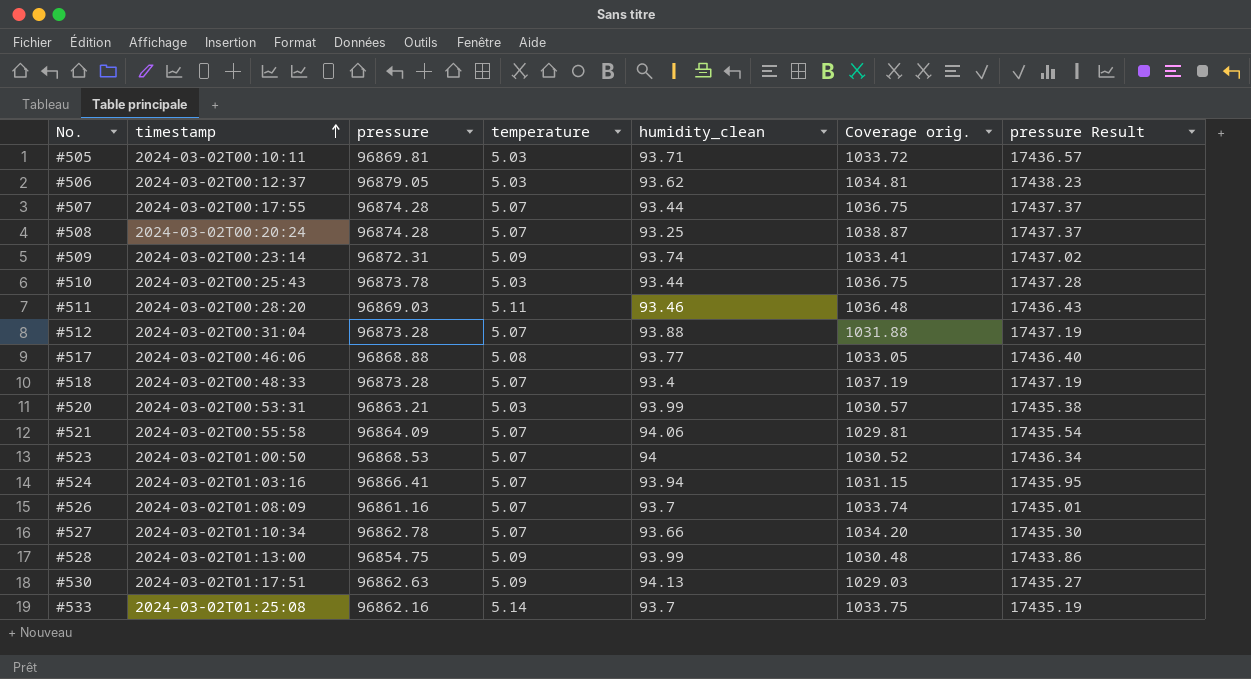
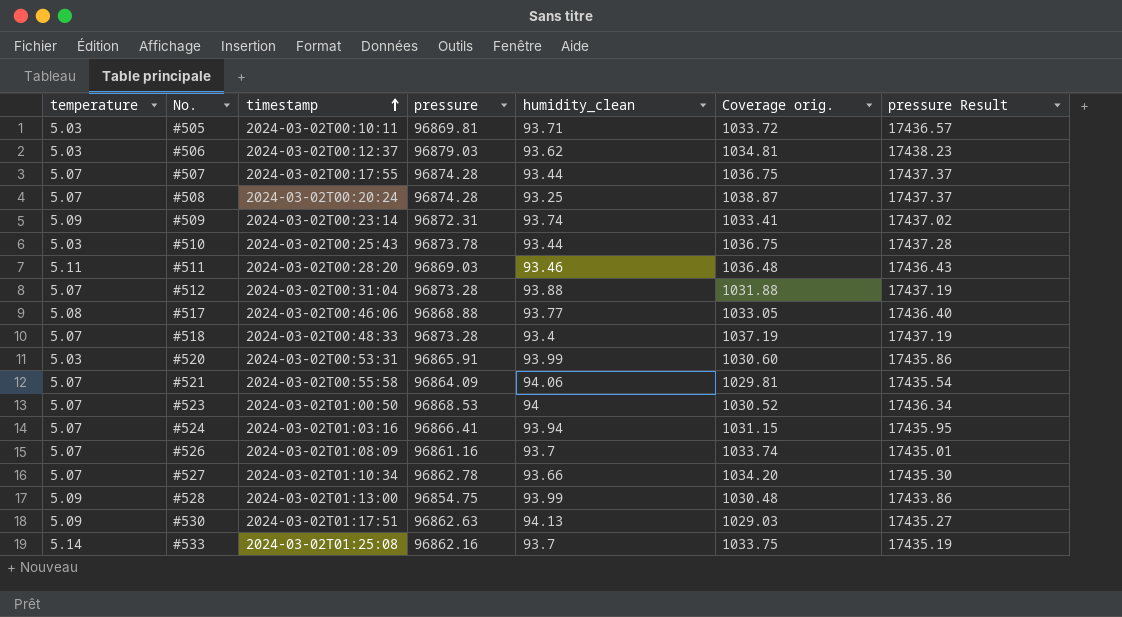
column temperature | position: 4 -> 1
#506 | pressure: 96879.05 -> 96879.03
#520 | pressure: 96863.21 -> 96865.91
#520 | Coverage orig.: 1030.57 -> 1030.60
#520 | pressure Result: 17435.38 -> 17435.86

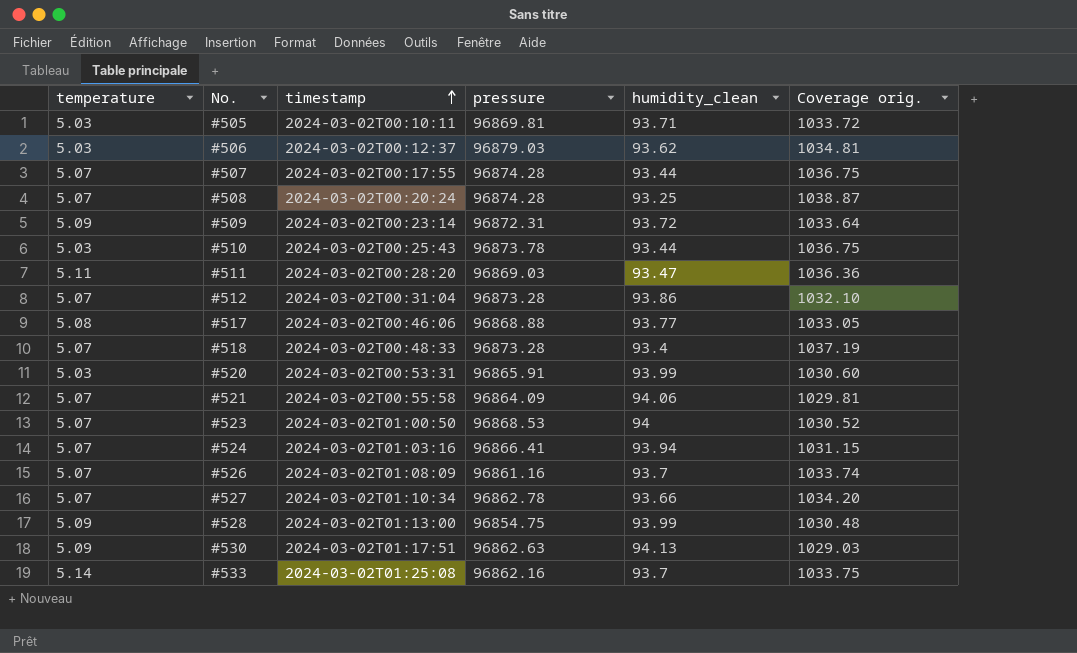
column pressure Result | formula: [pressure] * 0.18 -> none
#509 | humidity_clean: 93.74 -> 93.72
#509 | Coverage orig.: 1033.41 -> 1033.64
#511 | humidity_clean: 93.46 -> 93.47
#511 | Coverage orig.: 1036.48 -> 1036.36
#512 | humidity_clean: 93.88 -> 93.86
#512 | Coverage orig.: 1031.88 -> 1032.10

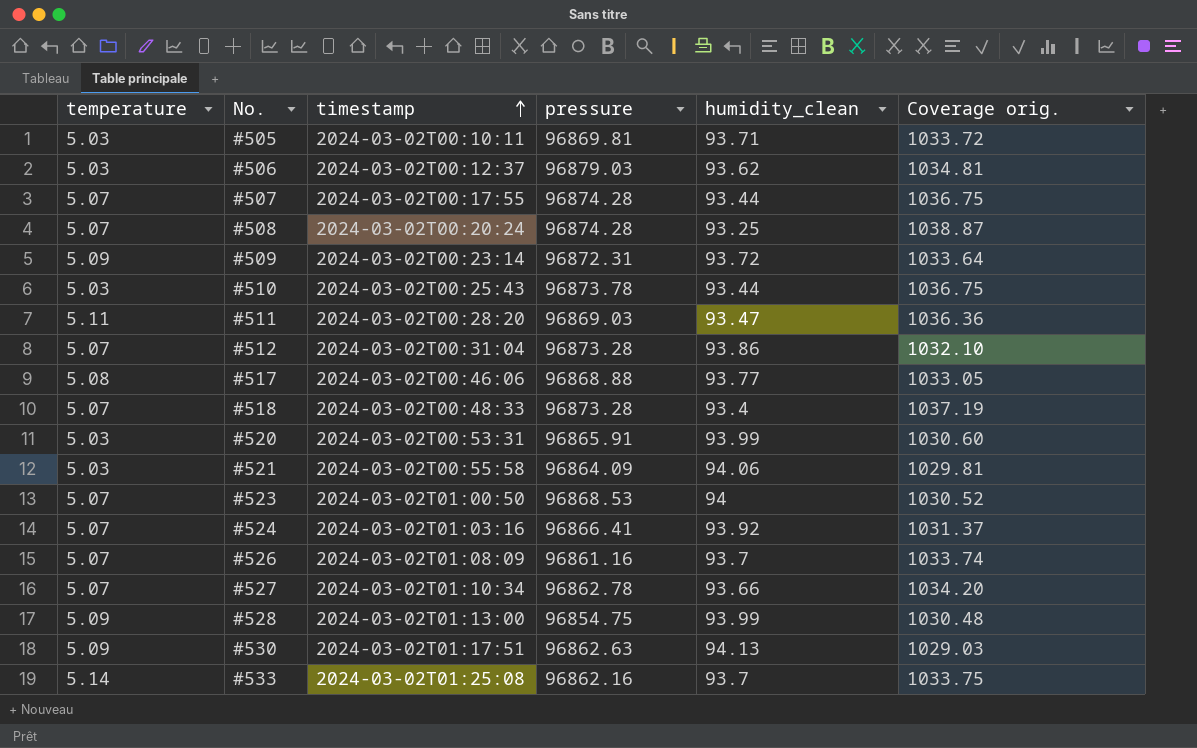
#521 | temperature: 5.07 -> 5.03
#524 | humidity_clean: 93.94 -> 93.92
#524 | Coverage orig.: 1031.15 -> 1031.37

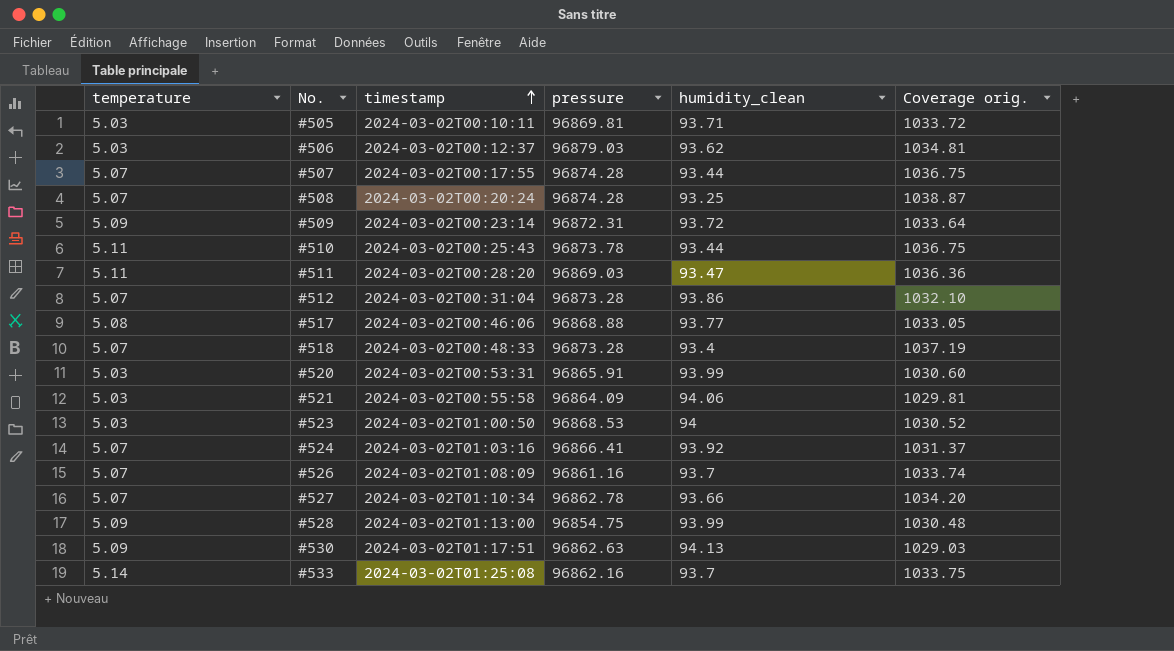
#510 | temperature: 5.03 -> 5.11
#523 | temperature: 5.07 -> 5.03

